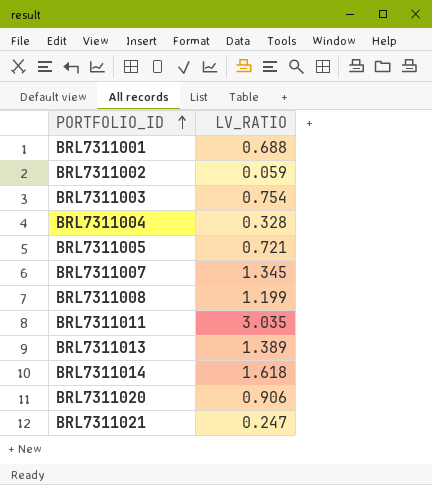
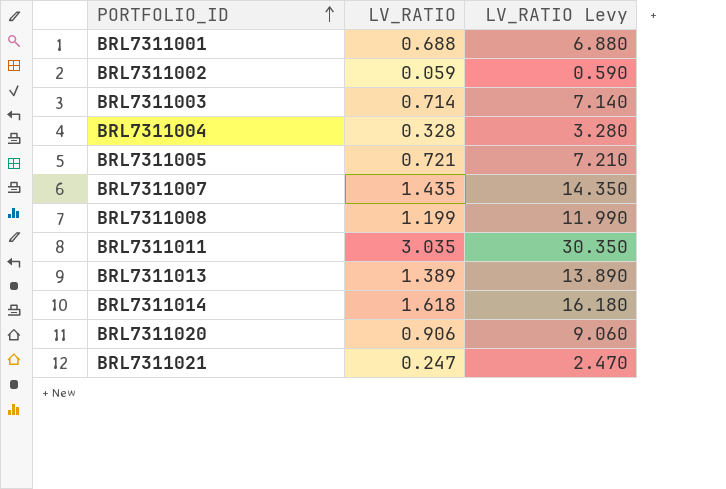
column LV_RATIO Levy | formula: none -> [LV_RATIO] * 10
BRL7311003 | LV_RATIO: 0.754 -> 0.714
BRL7311007 | LV_RATIO: 1.345 -> 1.435

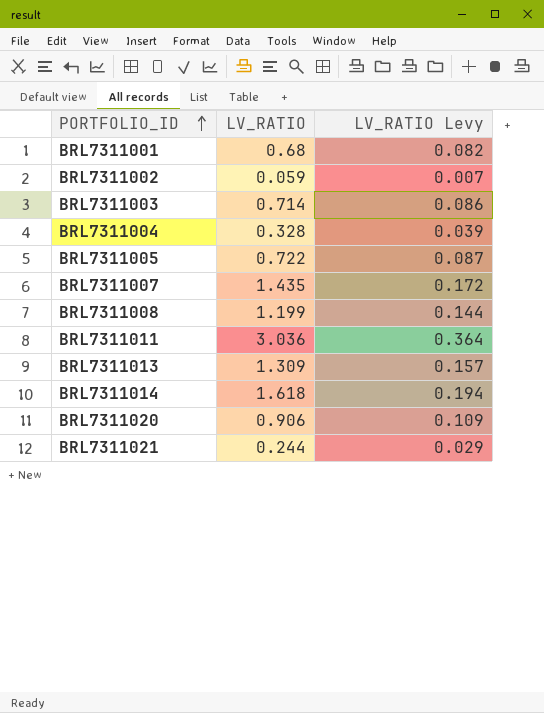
column LV_RATIO Levy | formula: [LV_RATIO] * 10 -> [LV_RATIO] * 0.12
BRL7311001 | LV_RATIO: 0.688 -> 0.68
BRL7311005 | LV_RATIO: 0.721 -> 0.722
BRL7311011 | LV_RATIO: 3.035 -> 3.036
BRL7311013 | LV_RATIO: 1.389 -> 1.309
BRL7311021 | LV_RATIO: 0.247 -> 0.244

